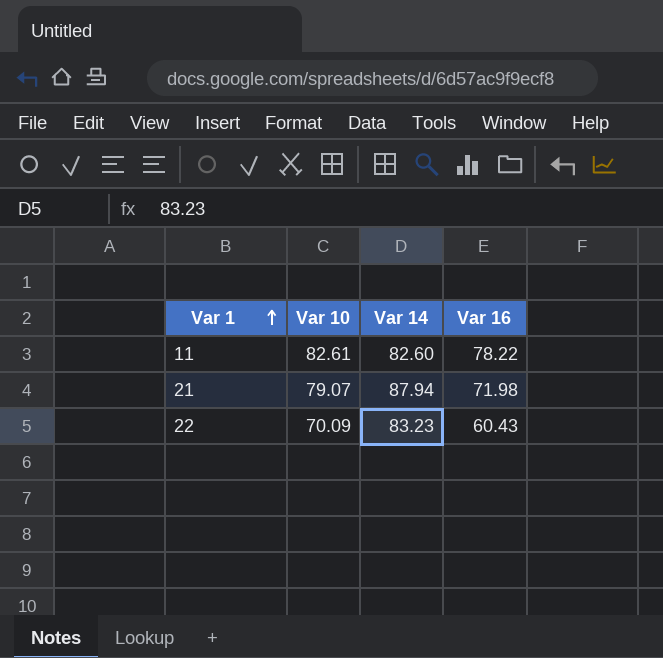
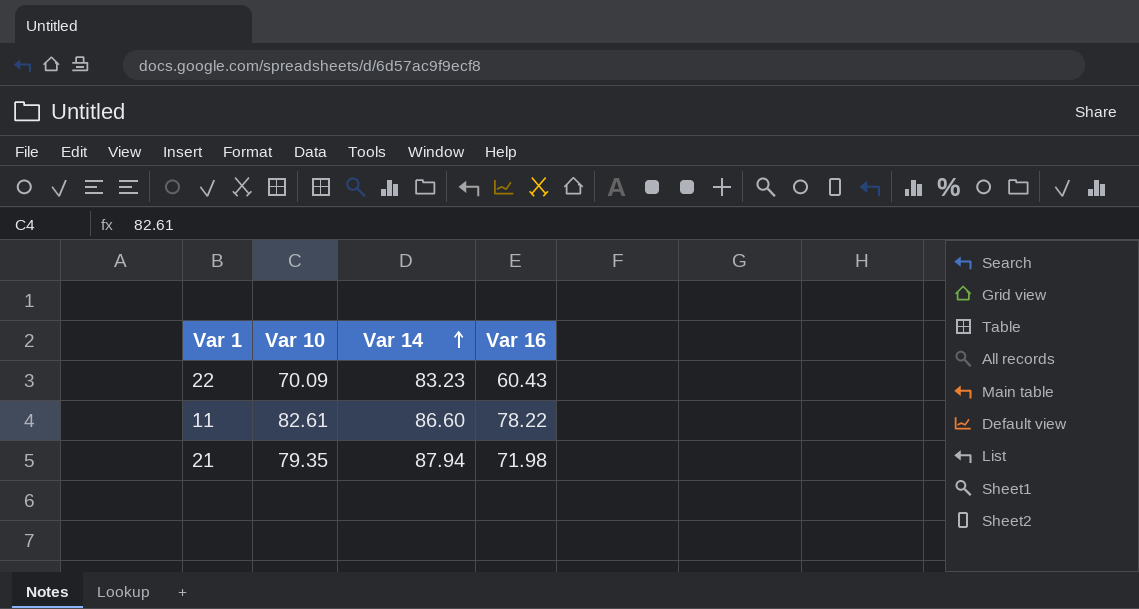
row order: Var 1 ascending -> Var 14 ascending
11 | Var 14: 82.60 -> 86.60
21 | Var 10: 79.07 -> 79.35

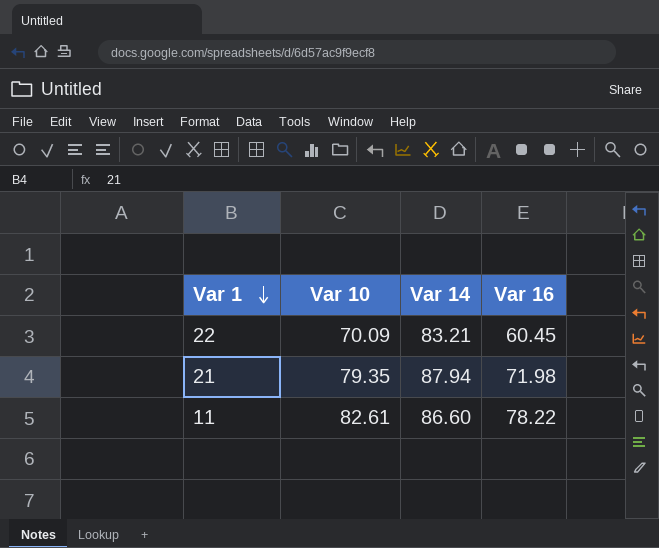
row order: Var 14 ascending -> Var 1 descending
22 | Var 14: 83.23 -> 83.21
22 | Var 16: 60.43 -> 60.45

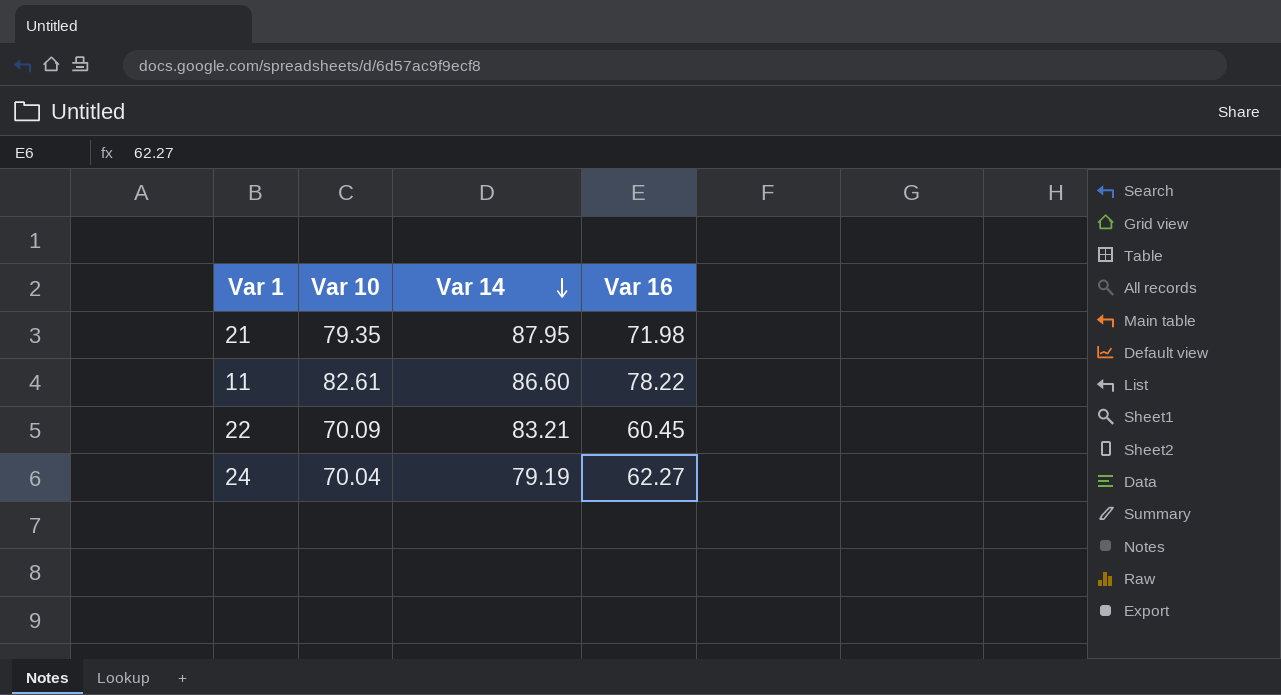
row order: Var 1 descending -> Var 14 descending
21 | Var 14: 87.94 -> 87.95
row 24: none -> 70.04 | 79.19 | 62.27

